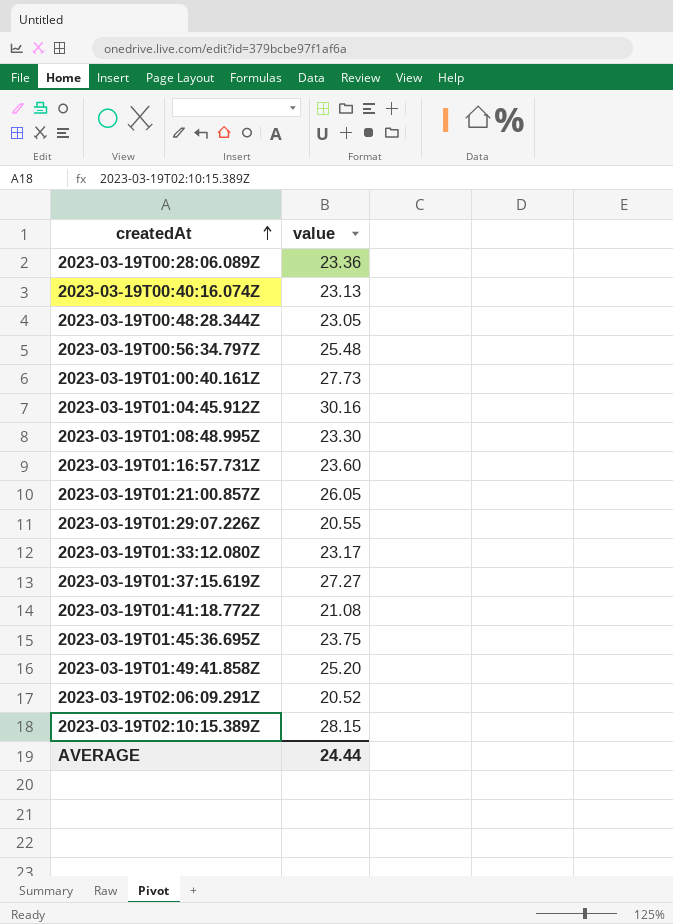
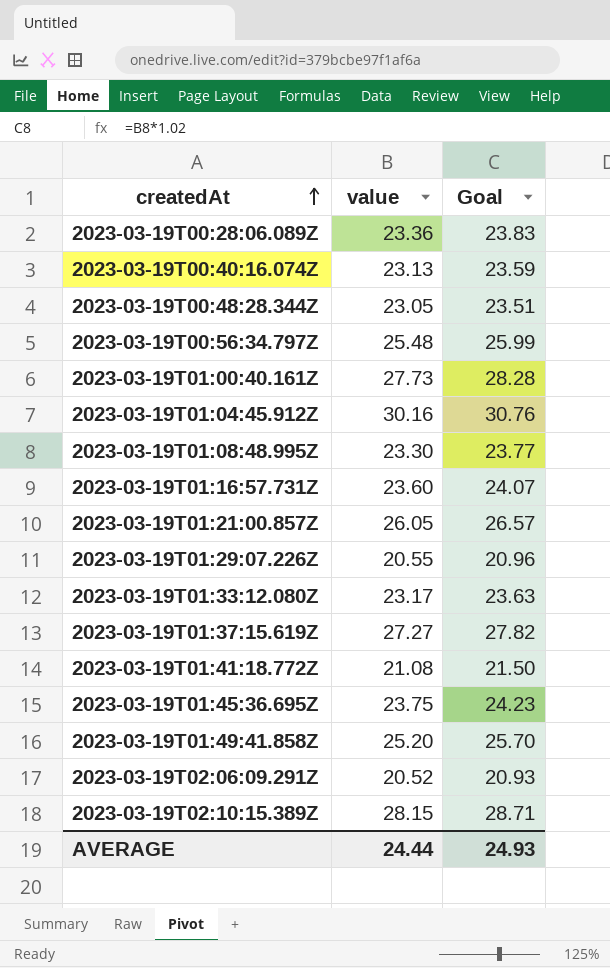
column Goal | formula: none -> [value] * 1.02

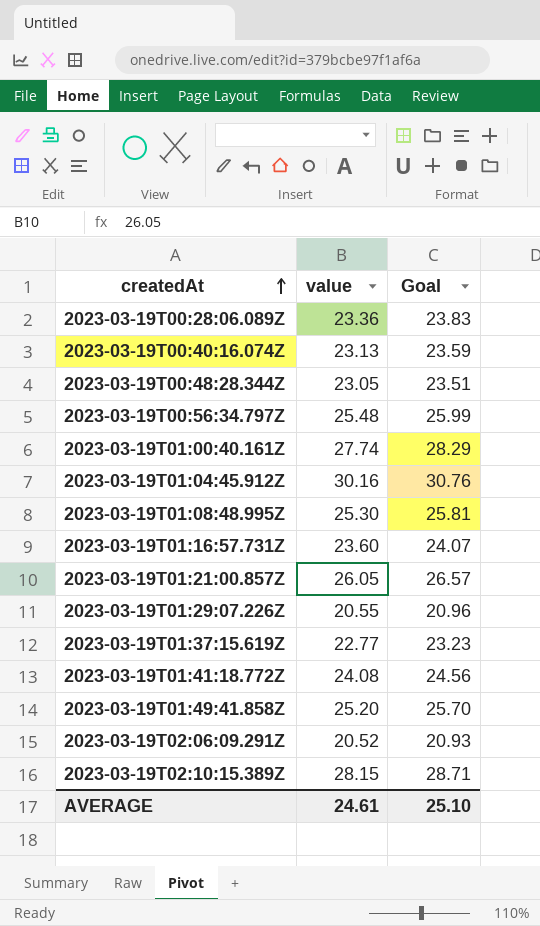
row 2023-03-19T01:33:12.080Z: 23.17 | 23.63 -> none
row 2023-03-19T01:45:36.695Z: 23.75 | 24.23 -> none
2023-03-19T01:00:40.161Z | value: 27.73 -> 27.74
2023-03-19T01:00:40.161Z | Goal: 28.28 -> 28.29
2023-03-19T01:08:48.995Z | value: 23.30 -> 25.30
2023-03-19T01:08:48.995Z | Goal: 23.77 -> 25.81
2023-03-19T01:37:15.619Z | value: 27.27 -> 22.77
2023-03-19T01:37:15.619Z | Goal: 27.82 -> 23.23
2023-03-19T01:41:18.772Z | value: 21.08 -> 24.08
2023-03-19T01:41:18.772Z | Goal: 21.50 -> 24.56
AVERAGE | value: 24.44 -> 24.61
AVERAGE | Goal: 24.93 -> 25.10

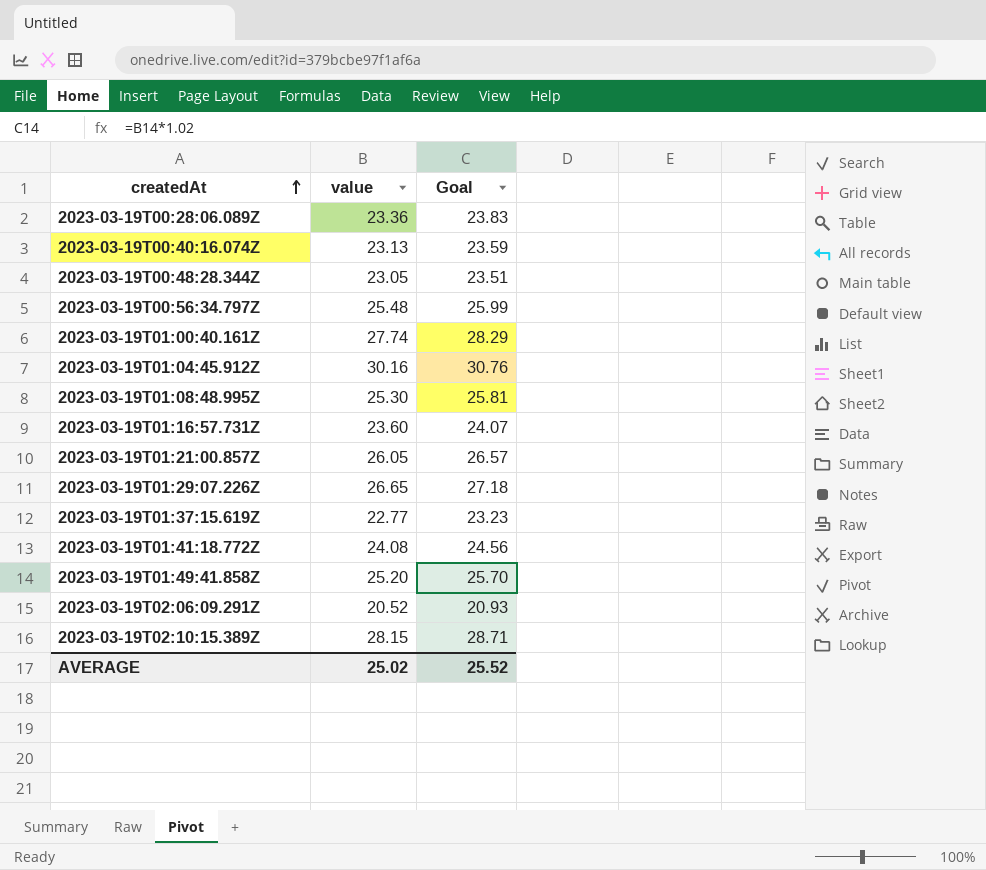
2023-03-19T01:29:07.226Z | value: 20.55 -> 26.65
2023-03-19T01:29:07.226Z | Goal: 20.96 -> 27.18
AVERAGE | value: 24.61 -> 25.02
AVERAGE | Goal: 25.10 -> 25.52

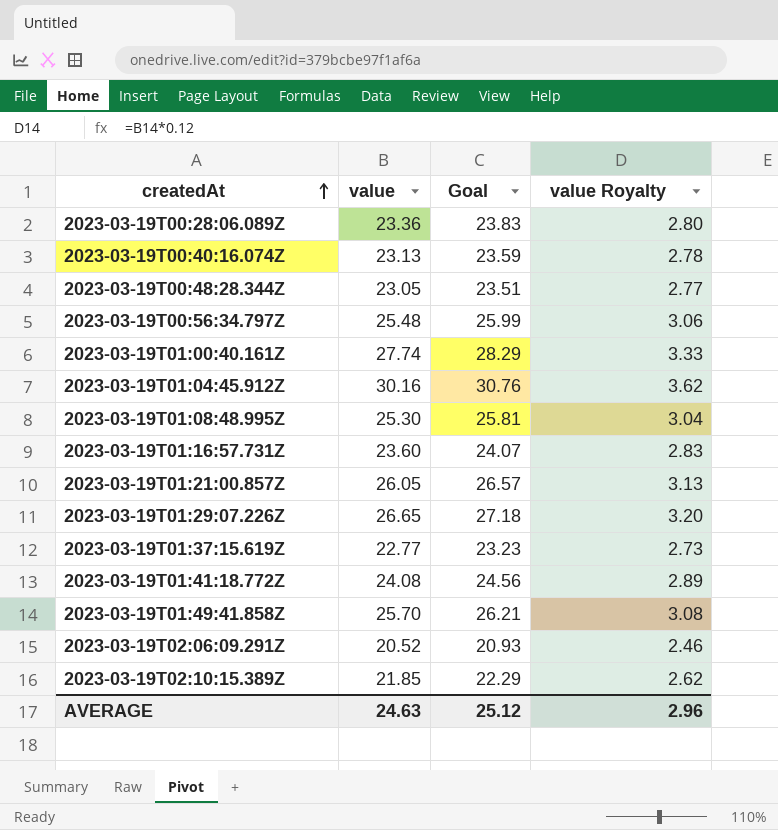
column value Royalty | formula: none -> [value] * 0.12
2023-03-19T01:49:41.858Z | value: 25.20 -> 25.70
2023-03-19T01:49:41.858Z | Goal: 25.70 -> 26.21
2023-03-19T02:10:15.389Z | value: 28.15 -> 21.85
2023-03-19T02:10:15.389Z | Goal: 28.71 -> 22.29
AVERAGE | value: 25.02 -> 24.63
AVERAGE | Goal: 25.52 -> 25.12

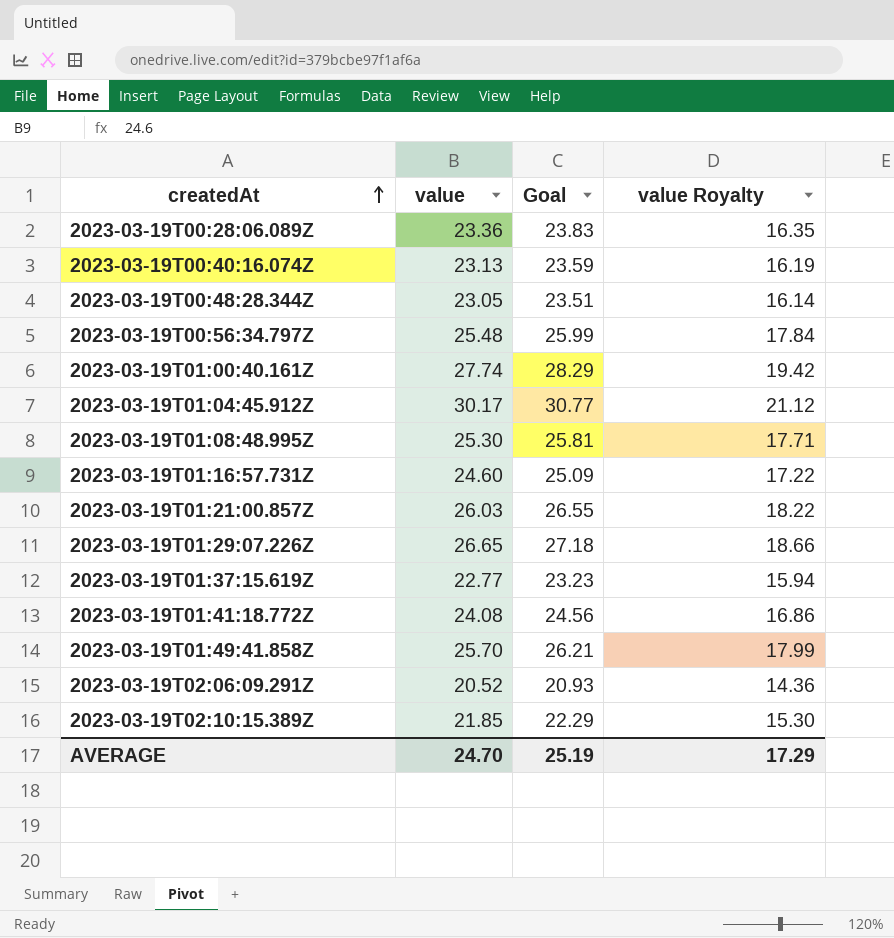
column value Royalty | formula: [value] * 0.12 -> [value] * 0.7
2023-03-19T01:04:45.912Z | value: 30.16 -> 30.17
2023-03-19T01:04:45.912Z | Goal: 30.76 -> 30.77
2023-03-19T01:16:57.731Z | value: 23.60 -> 24.60
2023-03-19T01:16:57.731Z | Goal: 24.07 -> 25.09
2023-03-19T01:21:00.857Z | value: 26.05 -> 26.03
2023-03-19T01:21:00.857Z | Goal: 26.57 -> 26.55
AVERAGE | value: 24.63 -> 24.70
AVERAGE | Goal: 25.12 -> 25.19
AVERAGE | value Royalty: 2.96 -> 17.29

